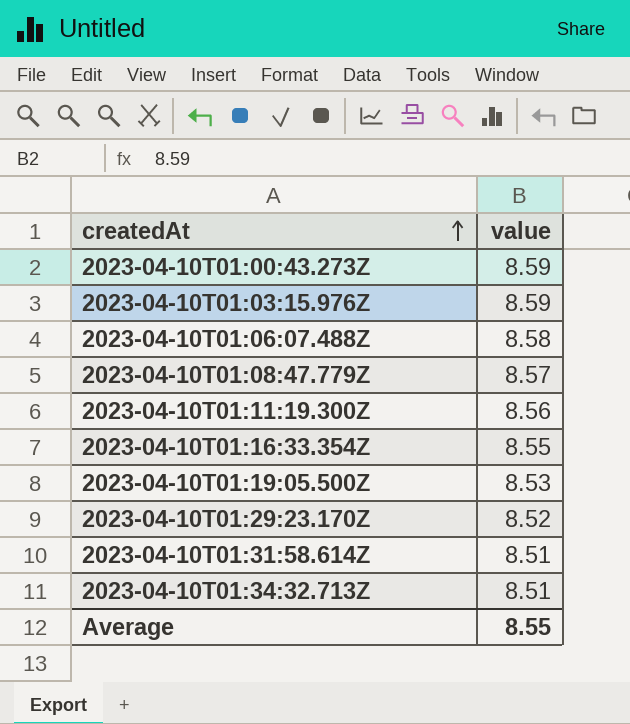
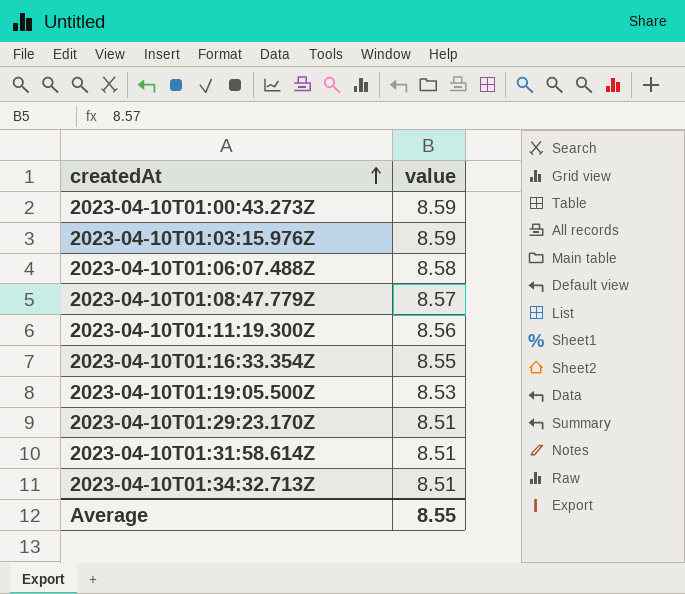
2023-04-10T01:29:23.170Z | value: 8.52 -> 8.51

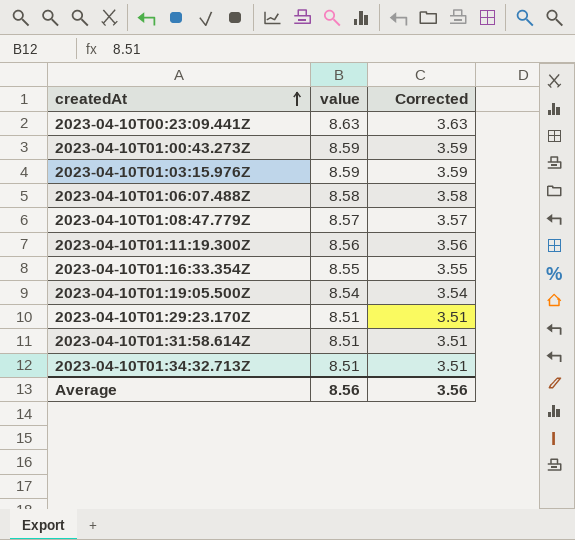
column Corrected | formula: none -> [value] - 5
row 2023-04-10T00:23:09.441Z: none -> 8.63 | 3.63
2023-04-10T01:19:05.500Z | value: 8.53 -> 8.54
Average | value: 8.55 -> 8.56

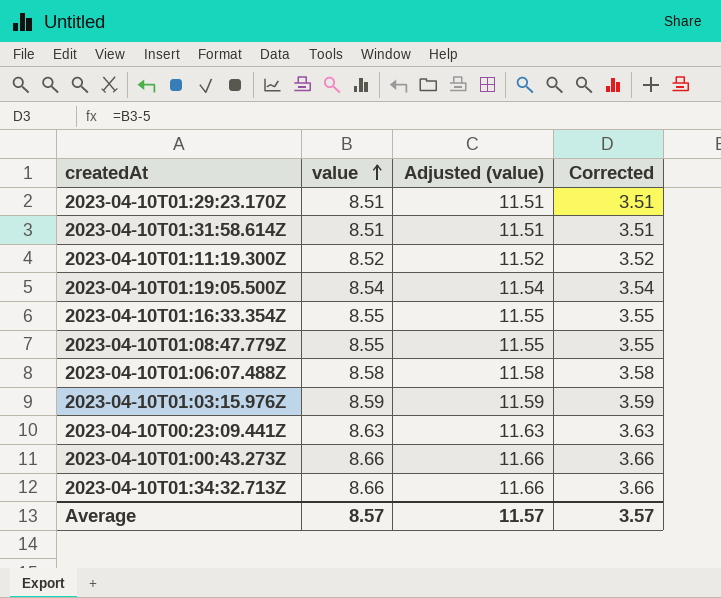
row order: createdAt ascending -> value ascending
column Adjusted (value) | formula: none -> [value] + 3
2023-04-10T01:11:19.300Z | value: 8.56 -> 8.52
2023-04-10T01:11:19.300Z | Corrected: 3.56 -> 3.52
2023-04-10T01:08:47.779Z | value: 8.57 -> 8.55
2023-04-10T01:08:47.779Z | Corrected: 3.57 -> 3.55
2023-04-10T01:00:43.273Z | value: 8.59 -> 8.66
2023-04-10T01:00:43.273Z | Corrected: 3.59 -> 3.66
2023-04-10T01:34:32.713Z | value: 8.51 -> 8.66
2023-04-10T01:34:32.713Z | Corrected: 3.51 -> 3.66
Average | value: 8.56 -> 8.57
Average | Corrected: 3.56 -> 3.57

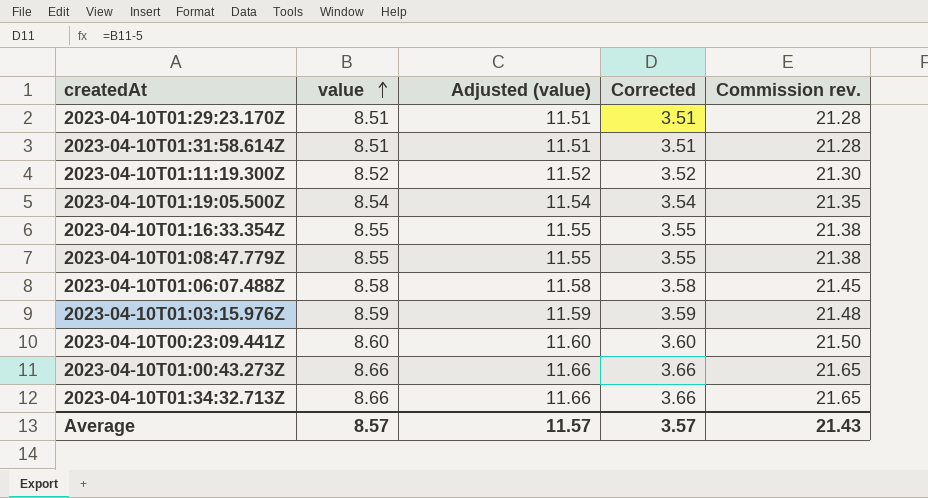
column Commission rev. | formula: none -> [value] * 2.5
2023-04-10T00:23:09.441Z | value: 8.63 -> 8.60
2023-04-10T00:23:09.441Z | Adjusted (value): 11.63 -> 11.60
2023-04-10T00:23:09.441Z | Corrected: 3.63 -> 3.60

